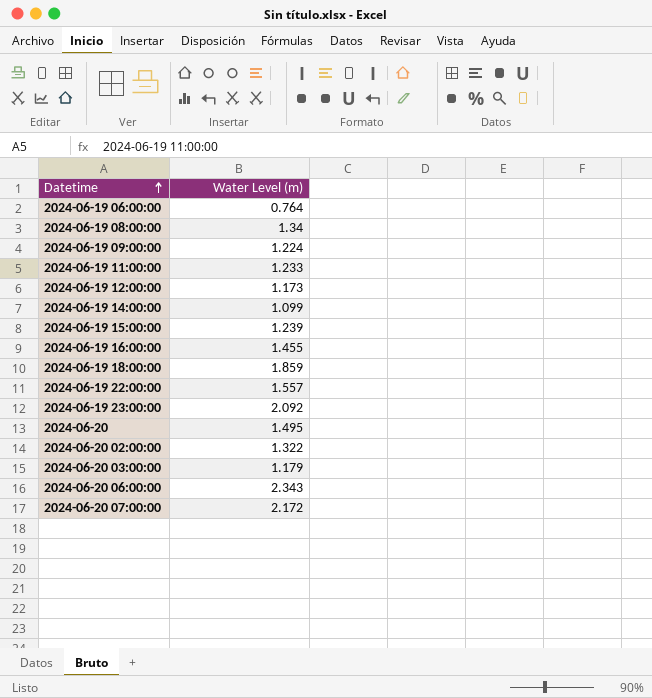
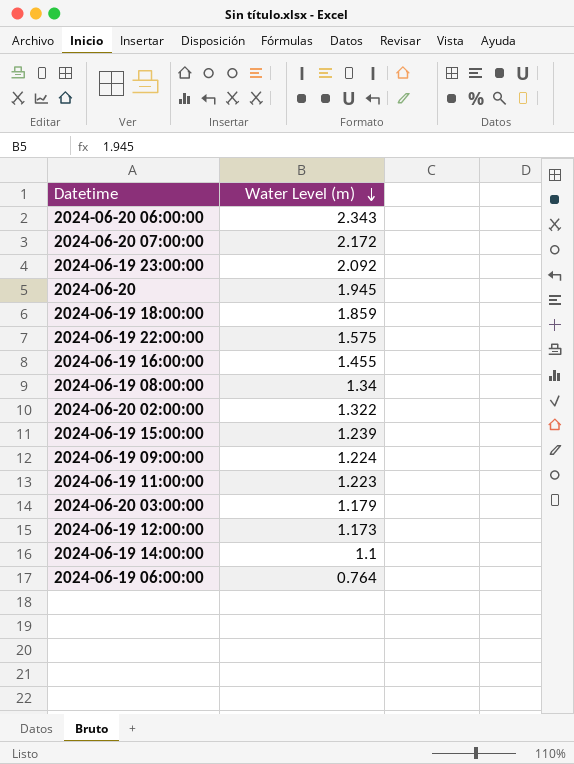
row order: Datetime ascending -> Water Level (m) descending
2024-06-20 | Water Level (m): 1.495 -> 1.945
2024-06-19 22:00:00 | Water Level (m): 1.557 -> 1.575
2024-06-19 11:00:00 | Water Level (m): 1.233 -> 1.223
2024-06-19 14:00:00 | Water Level (m): 1.099 -> 1.1

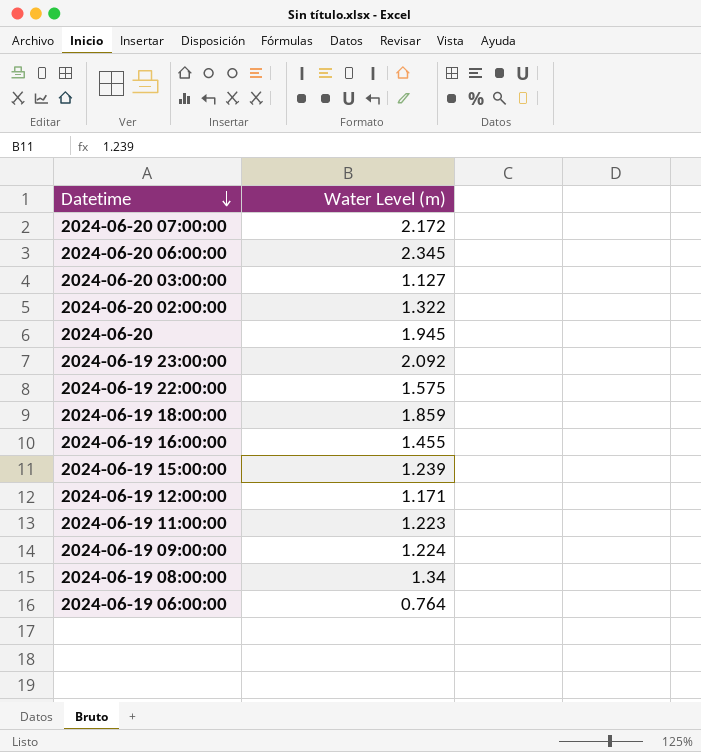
row order: Water Level (m) descending -> Datetime descending
row 2024-06-19 14:00:00: 1.1 -> none
2024-06-20 06:00:00 | Water Level (m): 2.343 -> 2.345
2024-06-20 03:00:00 | Water Level (m): 1.179 -> 1.127
2024-06-19 12:00:00 | Water Level (m): 1.173 -> 1.171

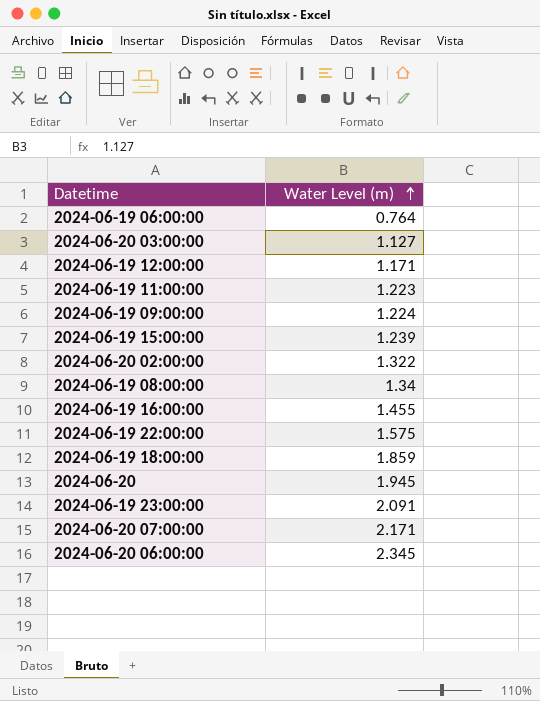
row order: Datetime descending -> Water Level (m) ascending
2024-06-19 23:00:00 | Water Level (m): 2.092 -> 2.091
2024-06-20 07:00:00 | Water Level (m): 2.172 -> 2.171

